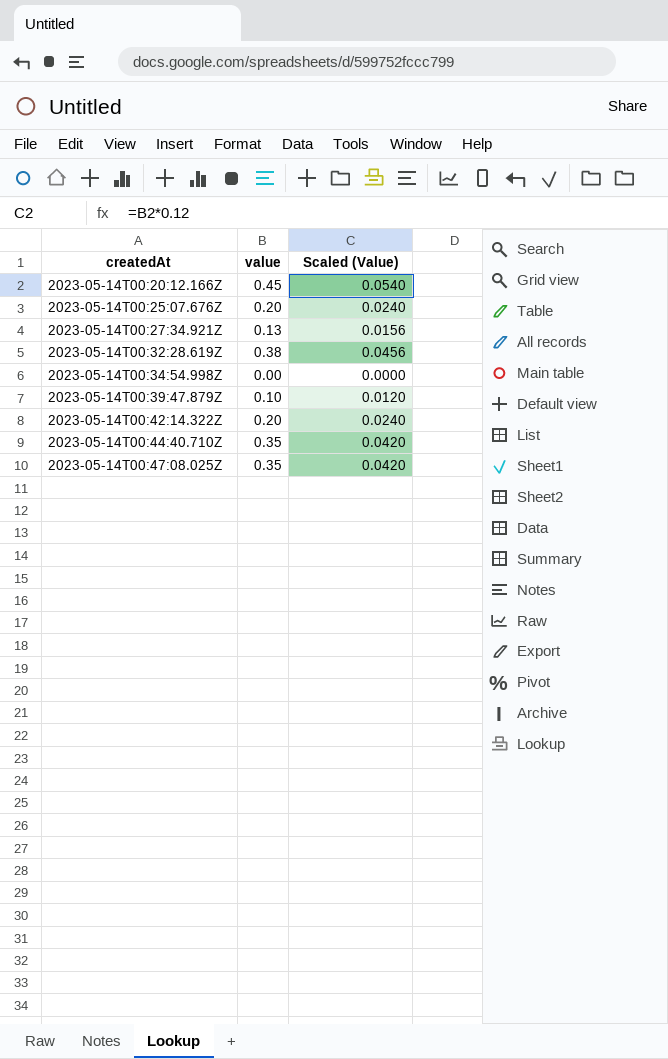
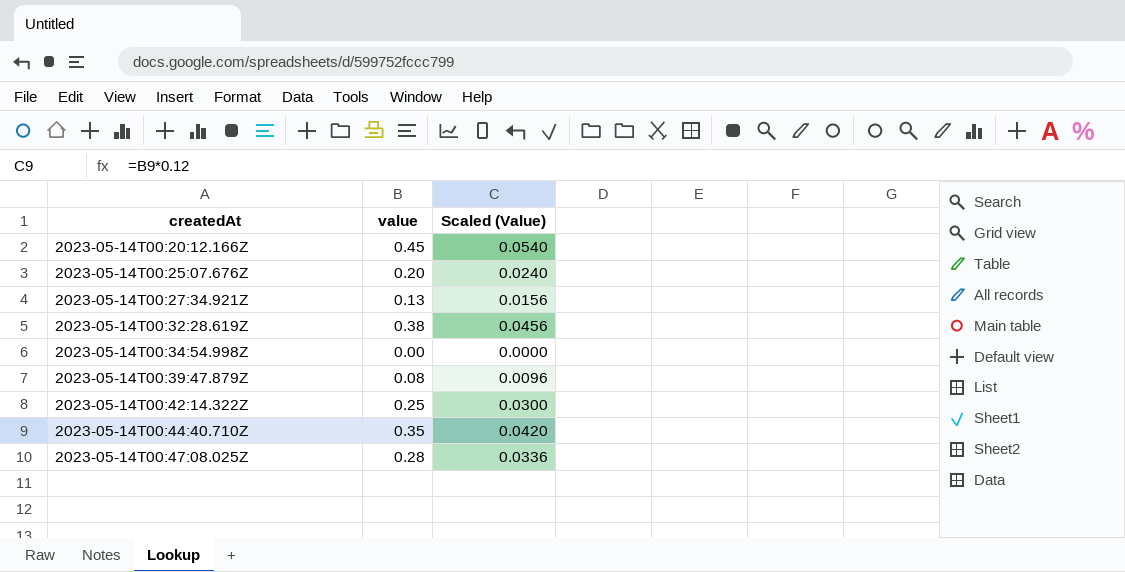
2023-05-14T00:39:47.879Z | value: 0.10 -> 0.08
2023-05-14T00:39:47.879Z | Scaled (Value): 0.0120 -> 0.0096
2023-05-14T00:42:14.322Z | value: 0.20 -> 0.25
2023-05-14T00:42:14.322Z | Scaled (Value): 0.0240 -> 0.0300
2023-05-14T00:47:08.025Z | value: 0.35 -> 0.28
2023-05-14T00:47:08.025Z | Scaled (Value): 0.0420 -> 0.0336

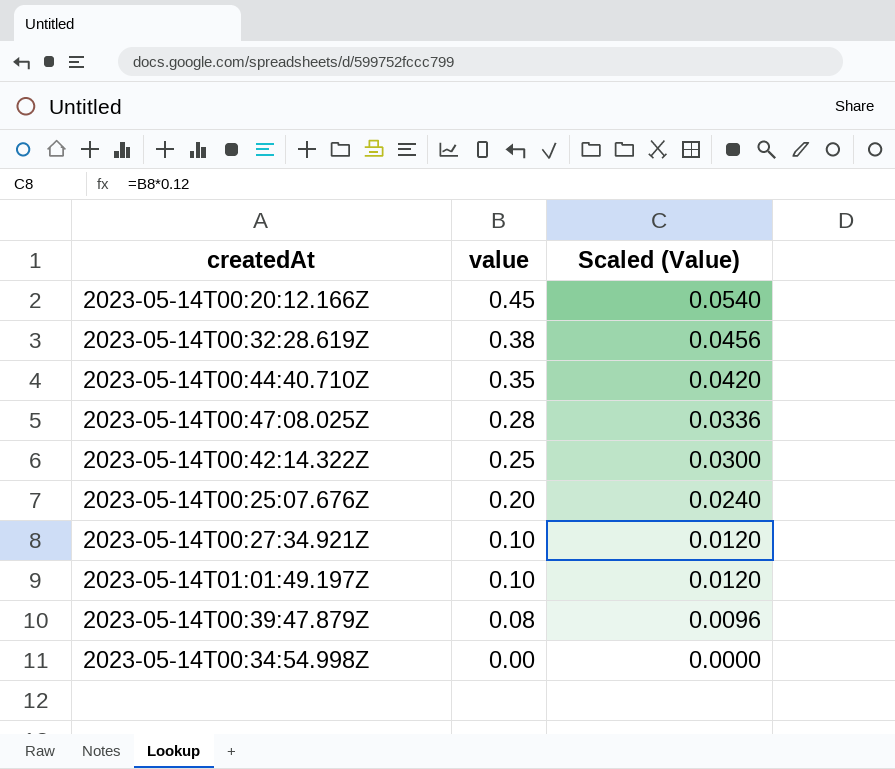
row order: createdAt ascending -> value descending
2023-05-14T00:27:34.921Z | value: 0.13 -> 0.10
2023-05-14T00:27:34.921Z | Scaled (Value): 0.0156 -> 0.0120
row 2023-05-14T01:01:49.197Z: none -> 0.10 | 0.0120

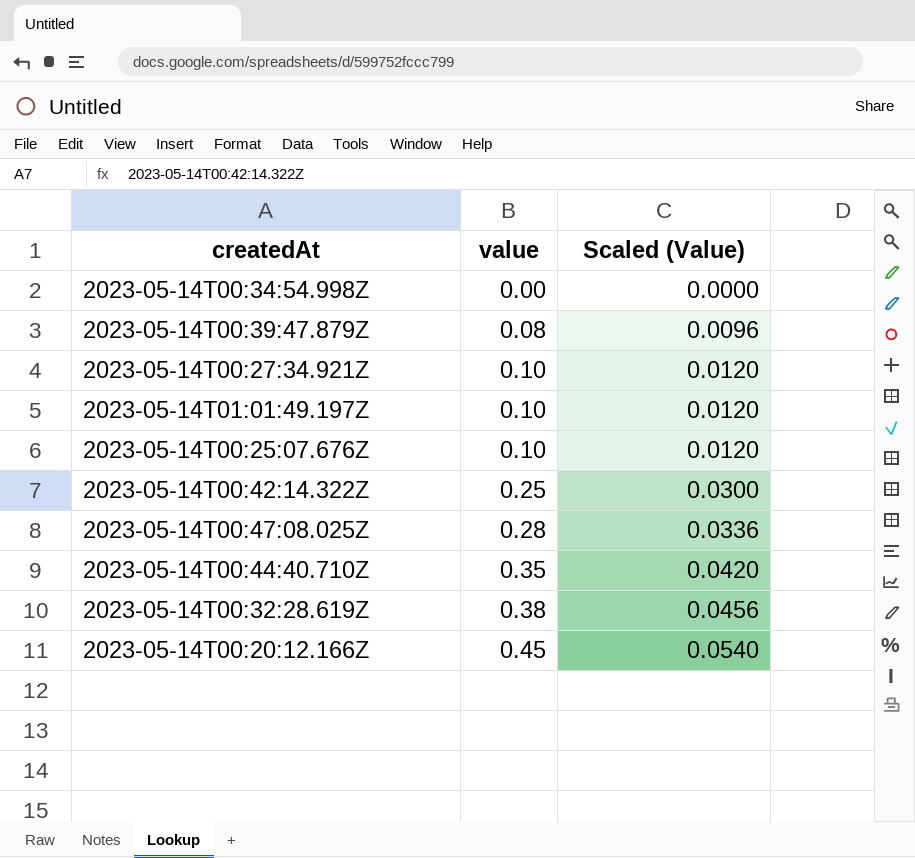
row order: value descending -> value ascending
2023-05-14T00:25:07.676Z | value: 0.20 -> 0.10
2023-05-14T00:25:07.676Z | Scaled (Value): 0.0240 -> 0.0120

